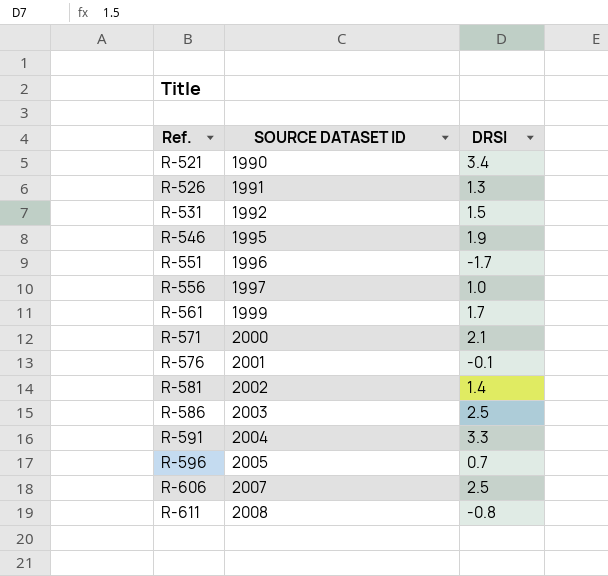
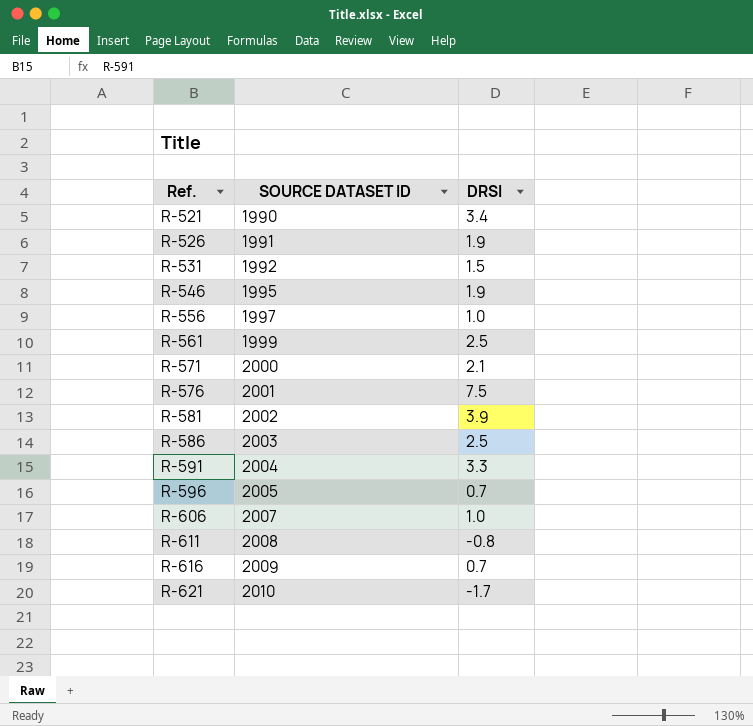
row R-551: 1996 | -1.7 -> none
R-526 | DRSI: 1.3 -> 1.9
R-561 | DRSI: 1.7 -> 2.5
R-576 | DRSI: -0.1 -> 7.5
R-581 | DRSI: 1.4 -> 3.9
R-606 | DRSI: 2.5 -> 1.0
row R-616: none -> 2009 | 0.7
row R-621: none -> 2010 | -1.7

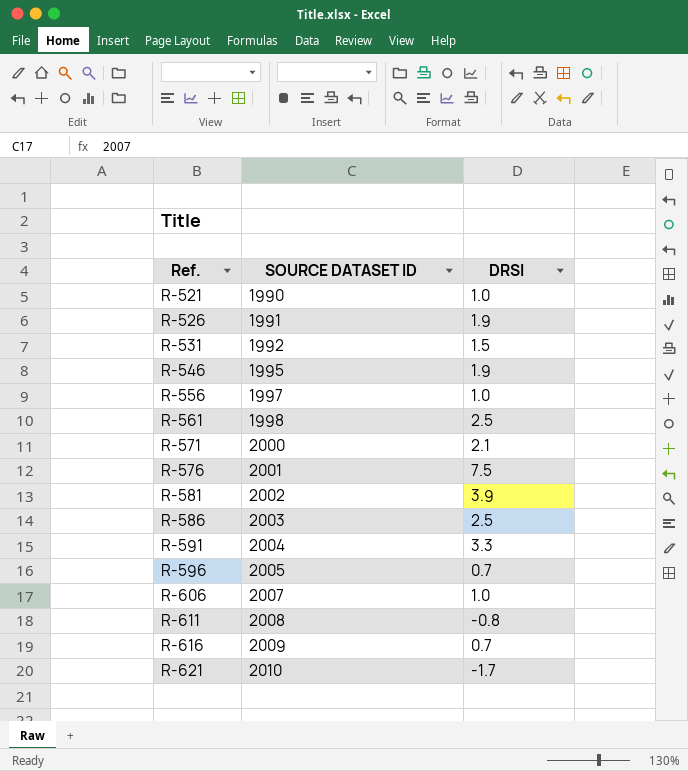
R-521 | DRSI: 3.4 -> 1.0
R-561 | SOURCE DATASET ID: 1999 -> 1998

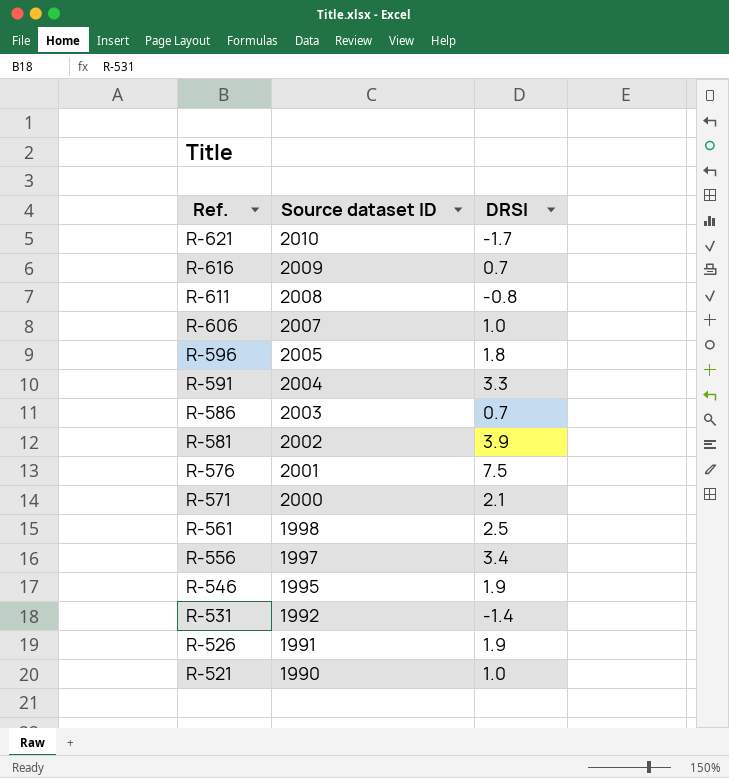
row order: Ref. ascending -> Ref. descending
column name: SOURCE DATASET ID -> Source dataset ID
R-596 | DRSI: 0.7 -> 1.8
R-586 | DRSI: 2.5 -> 0.7
R-556 | DRSI: 1.0 -> 3.4
R-531 | DRSI: 1.5 -> -1.4

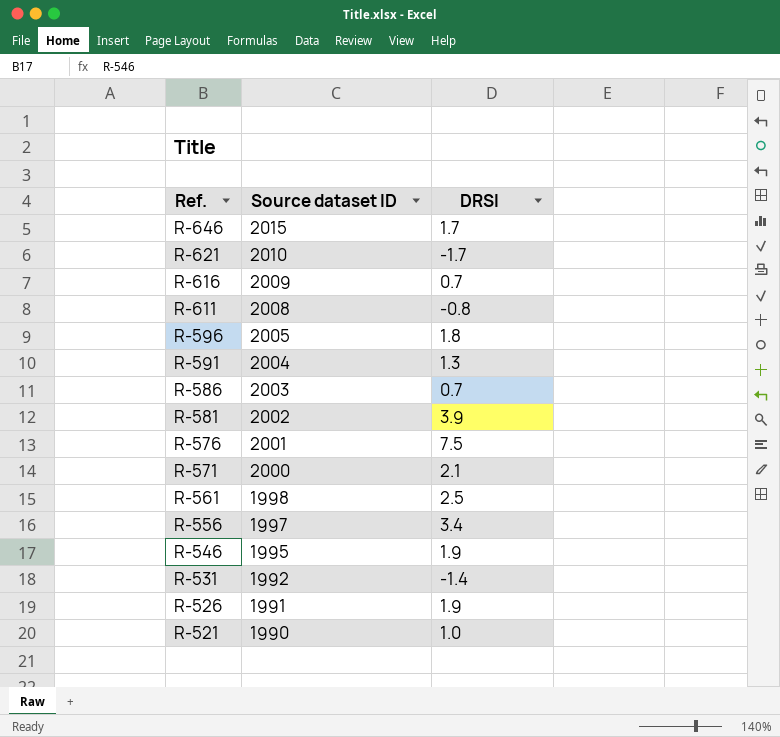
row R-606: 2007 | 1.0 -> none
row R-646: none -> 2015 | 1.7
R-591 | DRSI: 3.3 -> 1.3

